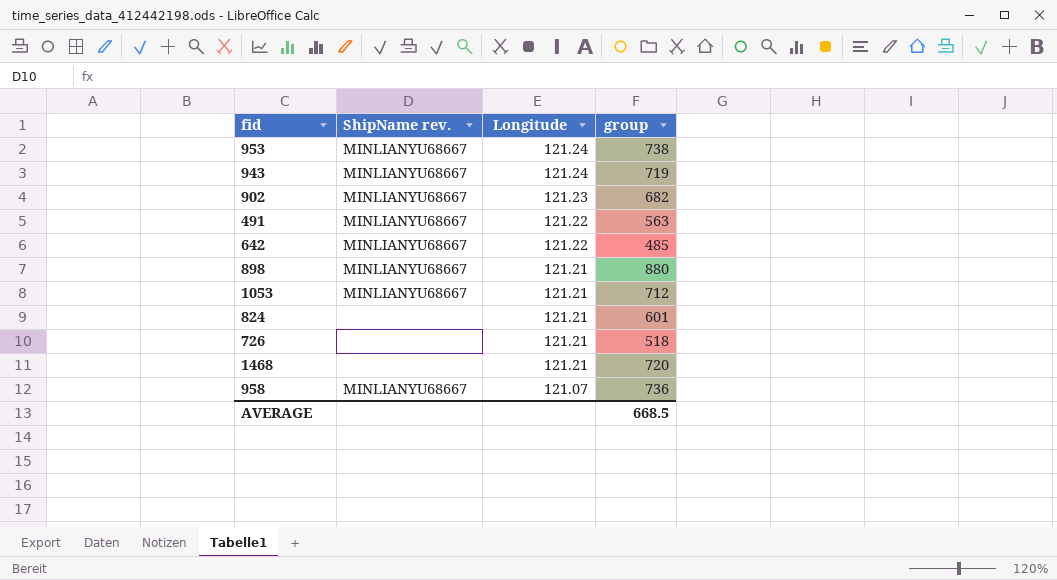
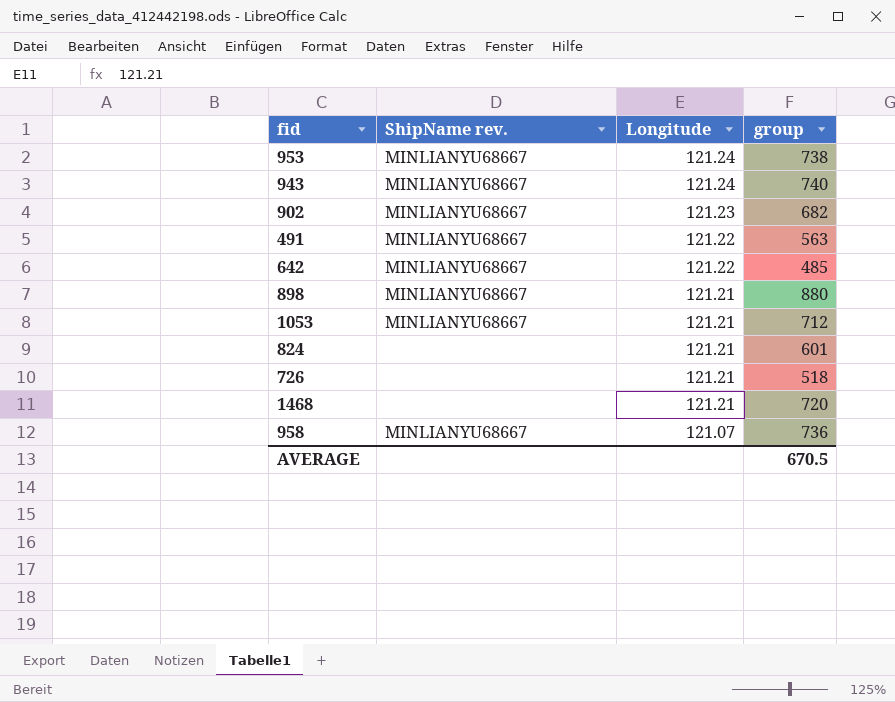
943 | group: 719 -> 740
AVERAGE | group: 668.5 -> 670.5

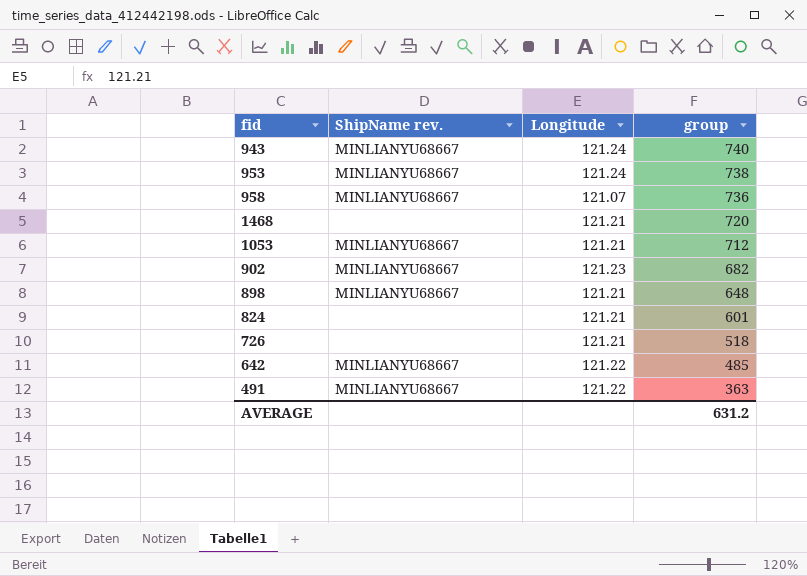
row order: Longitude descending -> group descending
898 | group: 880 -> 648
491 | group: 563 -> 363
AVERAGE | group: 670.5 -> 631.2

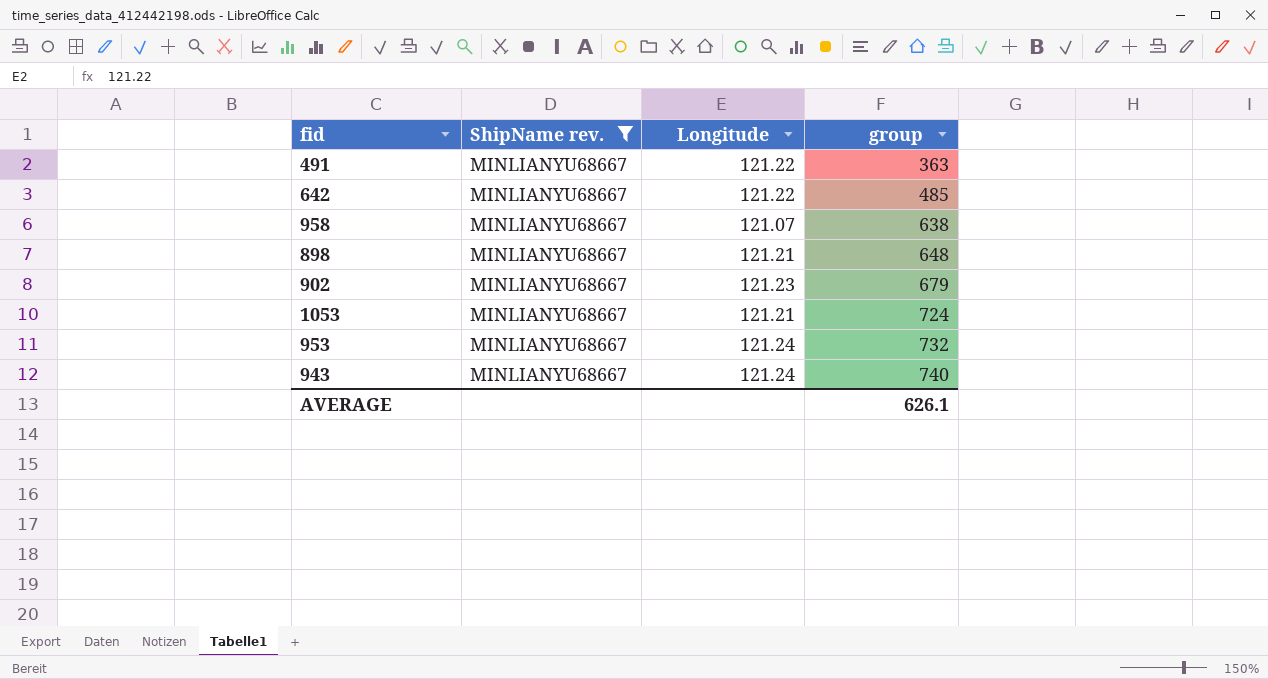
filter: none -> ShipName rev. = MINLIANYU68667
row order: group descending -> group ascending
958 | group: 736 -> 638
902 | group: 682 -> 679
1053 | group: 712 -> 724
953 | group: 738 -> 732
AVERAGE | group: 631.2 -> 626.1

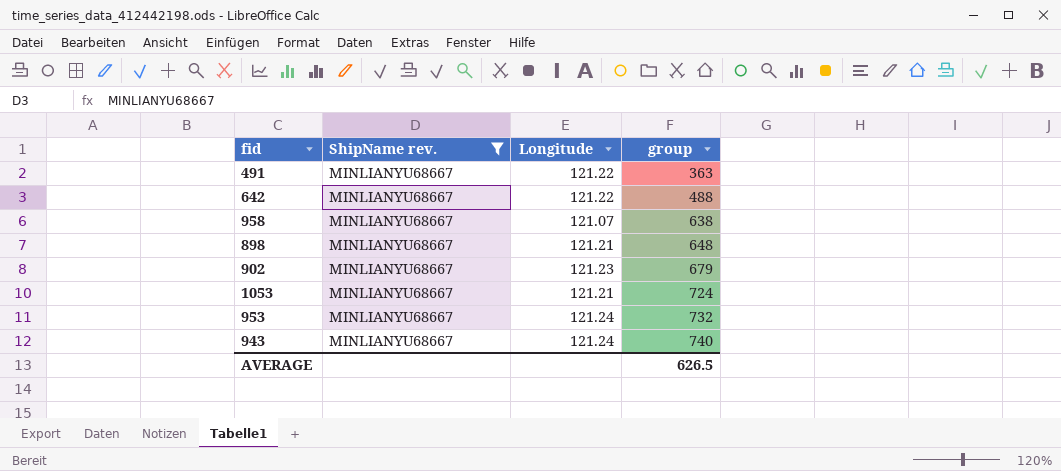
642 | group: 485 -> 488
AVERAGE | group: 626.1 -> 626.5

